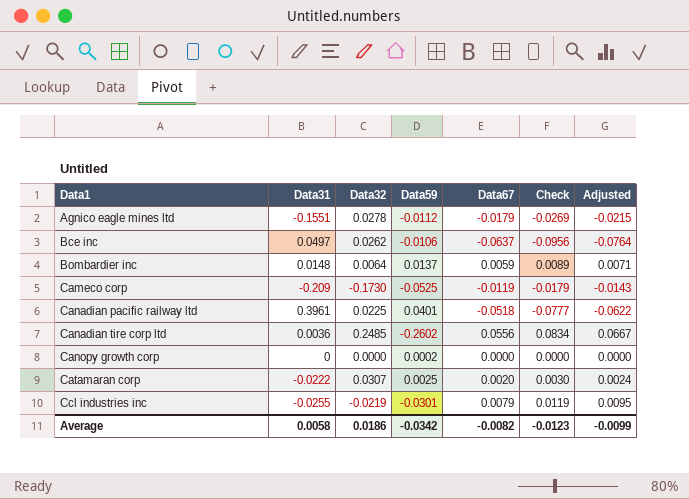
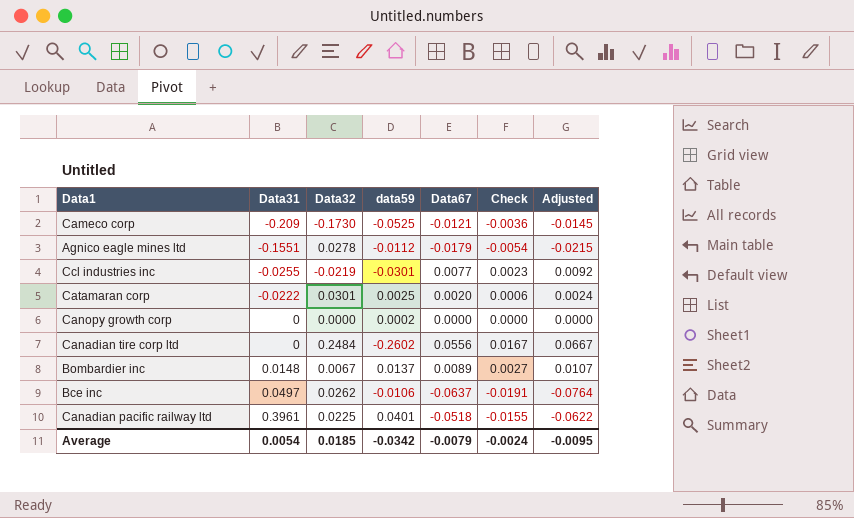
row order: Data1 ascending -> Data31 ascending
column name: Data59 -> data59
column Check | formula: [Data67] * 1.5 -> [Data67] * 0.3
Cameco corp | Data67: -0.0119 -> -0.0121
Cameco corp | Adjusted: -0.0143 -> -0.0145
Ccl industries inc | Data67: 0.0079 -> 0.0077
Ccl industries inc | Adjusted: 0.0095 -> 0.0092
Catamaran corp | Data32: 0.0307 -> 0.0301
Canadian tire corp ltd | Data31: 0.0036 -> 0
Canadian tire corp ltd | Data32: 0.2485 -> 0.2484
Bombardier inc | Data32: 0.0064 -> 0.0067
Bombardier inc | Data67: 0.0059 -> 0.0089
Bombardier inc | Adjusted: 0.0071 -> 0.0107
Average | Data31: 0.0058 -> 0.0054
Average | Data32: 0.0186 -> 0.0185
Average | Data67: -0.0082 -> -0.0079
Average | Check: -0.0123 -> -0.0024
Average | Adjusted: -0.0099 -> -0.0095

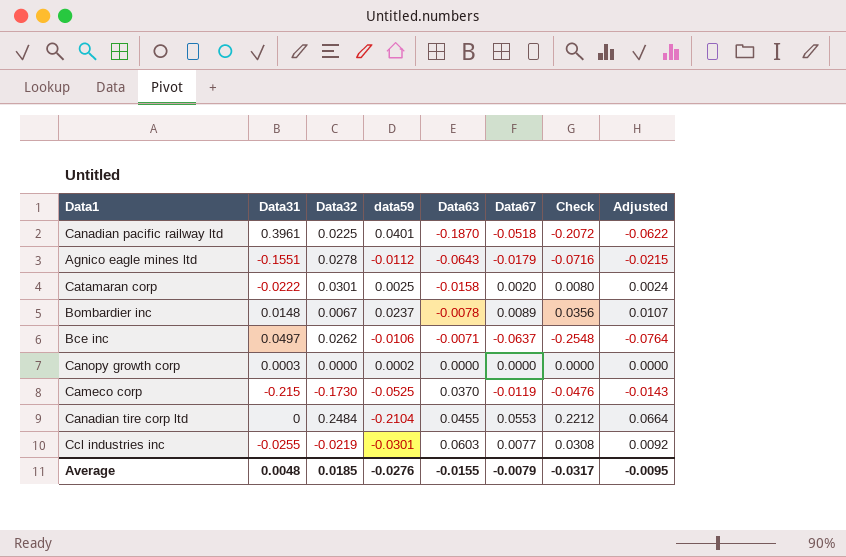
row order: Data31 ascending -> Data63 ascending
column Data63 | position: none -> 5
column Check | formula: [Data67] * 0.3 -> [Data67] * 4
Bombardier inc | data59: 0.0137 -> 0.0237
Canopy growth corp | Data31: 0 -> 0.0003
Cameco corp | Data31: -0.209 -> -0.215
Cameco corp | Data67: -0.0121 -> -0.0119
Cameco corp | Adjusted: -0.0145 -> -0.0143
Canadian tire corp ltd | data59: -0.2602 -> -0.2104
Canadian tire corp ltd | Data67: 0.0556 -> 0.0553
Canadian tire corp ltd | Adjusted: 0.0667 -> 0.0664
Average | Data31: 0.0054 -> 0.0048
Average | data59: -0.0342 -> -0.0276
Average | Check: -0.0024 -> -0.0317

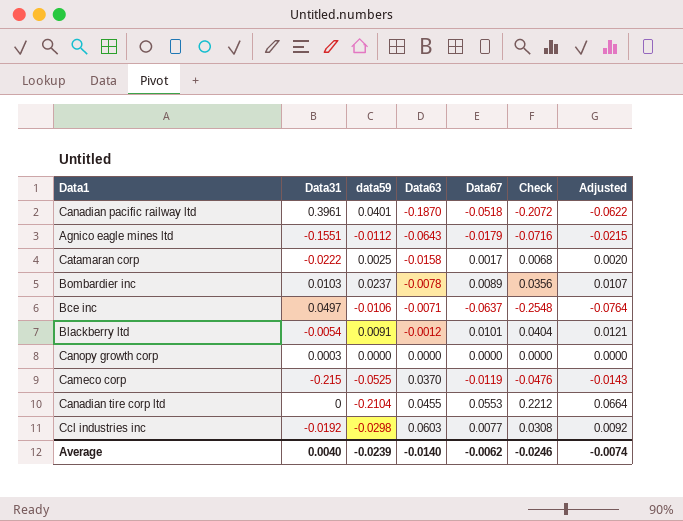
column Data32 | position: 3 -> none
Catamaran corp | Data67: 0.0020 -> 0.0017
Catamaran corp | Check: 0.0080 -> 0.0068
Catamaran corp | Adjusted: 0.0024 -> 0.0020
Bombardier inc | Data31: 0.0148 -> 0.0103
row Blackberry ltd: none -> -0.0054 | 0.0091 | -0.0012 | 0.0101 | 0.0404 | 0.0121
Canopy growth corp | data59: 0.0002 -> 0.0000
Ccl industries inc | Data31: -0.0255 -> -0.0192
Ccl industries inc | data59: -0.0301 -> -0.0298
Average | Data31: 0.0048 -> 0.0040
Average | data59: -0.0276 -> -0.0239
Average | Data63: -0.0155 -> -0.0140
Average | Data67: -0.0079 -> -0.0062
Average | Check: -0.0317 -> -0.0246
Average | Adjusted: -0.0095 -> -0.0074

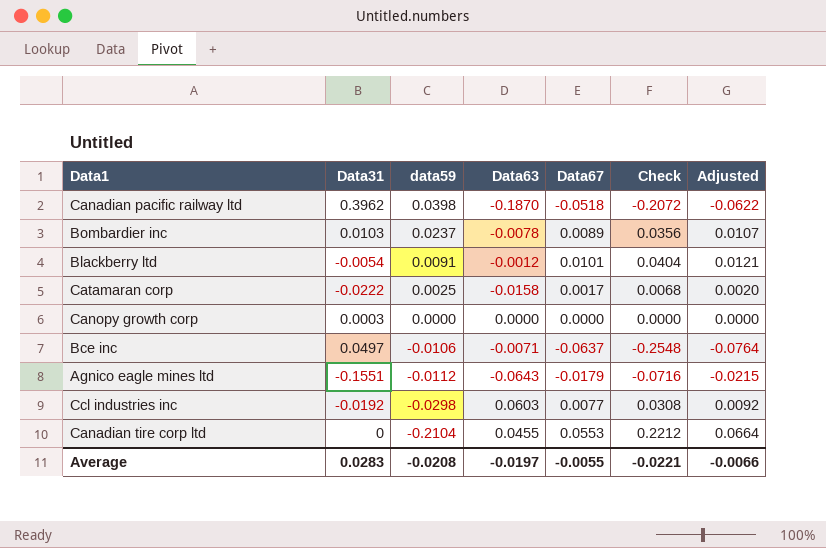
row order: Data63 ascending -> data59 descending
row Cameco corp: -0.215 | -0.0525 | 0.0370 | -0.0119 | -0.0476 | -0.0143 -> none
Canadian pacific railway ltd | Data31: 0.3961 -> 0.3962
Canadian pacific railway ltd | data59: 0.0401 -> 0.0398
Average | Data31: 0.0040 -> 0.0283
Average | data59: -0.0239 -> -0.0208
Average | Data63: -0.0140 -> -0.0197
Average | Data67: -0.0062 -> -0.0055
Average | Check: -0.0246 -> -0.0221
Average | Adjusted: -0.0074 -> -0.0066

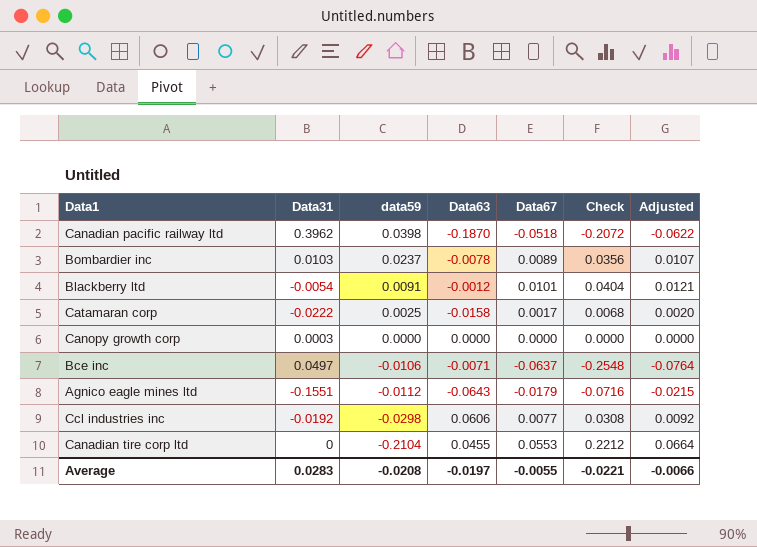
Ccl industries inc | Data63: 0.0603 -> 0.0606

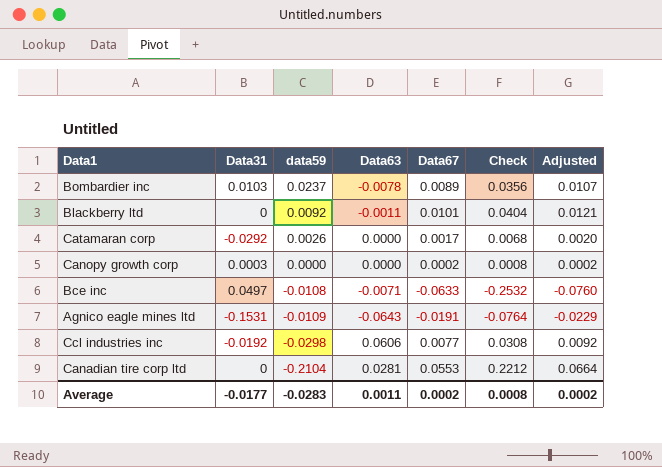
row Canadian pacific railway ltd: 0.3962 | 0.0398 | -0.1870 | -0.0518 | -0.2072 | -0.0622 -> none
Blackberry ltd | Data31: -0.0054 -> 0
Blackberry ltd | data59: 0.0091 -> 0.0092
Blackberry ltd | Data63: -0.0012 -> -0.0011
Catamaran corp | Data31: -0.0222 -> -0.0292
Catamaran corp | data59: 0.0025 -> 0.0026
Catamaran corp | Data63: -0.0158 -> 0.0000
Canopy growth corp | Data67: 0.0000 -> 0.0002
Canopy growth corp | Check: 0.0000 -> 0.0008
Canopy growth corp | Adjusted: 0.0000 -> 0.0002
Bce inc | data59: -0.0106 -> -0.0108
Bce inc | Data67: -0.0637 -> -0.0633
Bce inc | Check: -0.2548 -> -0.2532
Bce inc | Adjusted: -0.0764 -> -0.0760
Agnico eagle mines ltd | Data31: -0.1551 -> -0.1531
Agnico eagle mines ltd | data59: -0.0112 -> -0.0109
Agnico eagle mines ltd | Data67: -0.0179 -> -0.0191
Agnico eagle mines ltd | Check: -0.0716 -> -0.0764
Agnico eagle mines ltd | Adjusted: -0.0215 -> -0.0229
Canadian tire corp ltd | Data63: 0.0455 -> 0.0281
Average | Data31: 0.0283 -> -0.0177
Average | data59: -0.0208 -> -0.0283
Average | Data63: -0.0197 -> 0.0011
Average | Data67: -0.0055 -> 0.0002
Average | Check: -0.0221 -> 0.0008
Average | Adjusted: -0.0066 -> 0.0002

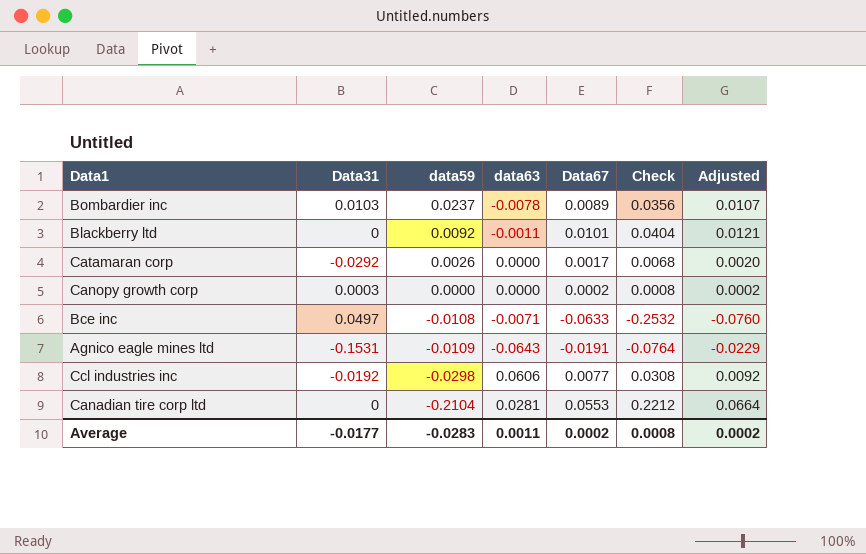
column name: Data63 -> data63

